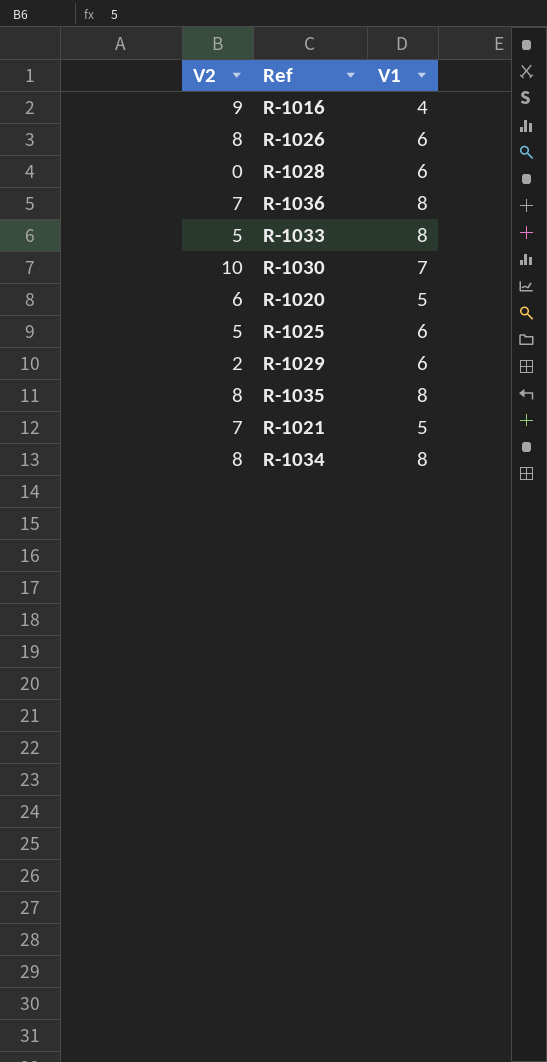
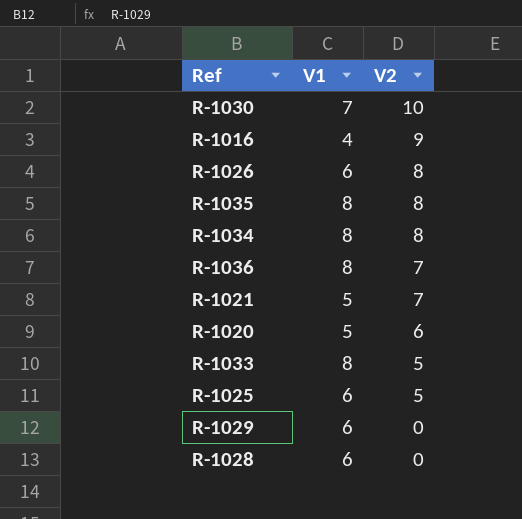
row order: none -> V2 descending
column V2 | position: 1 -> 3
R-1029 | V2: 2 -> 0

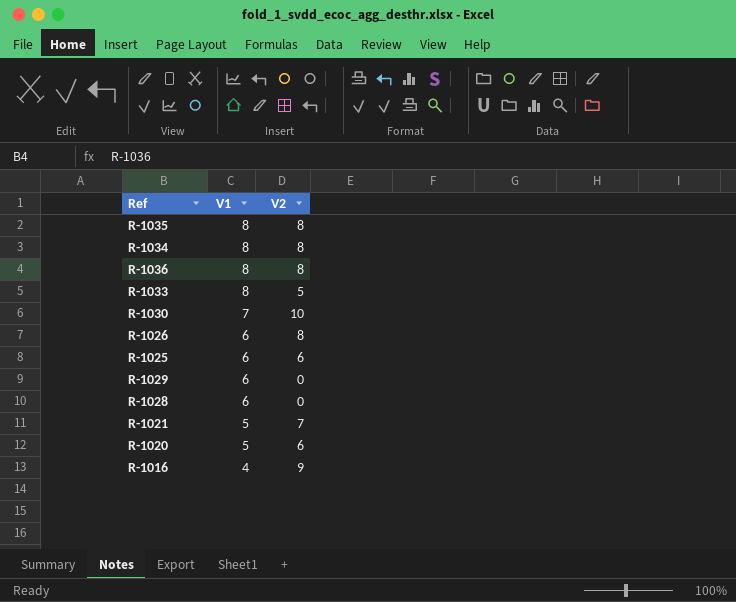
row order: V2 descending -> V1 descending
R-1036 | V2: 7 -> 8
R-1025 | V2: 5 -> 6

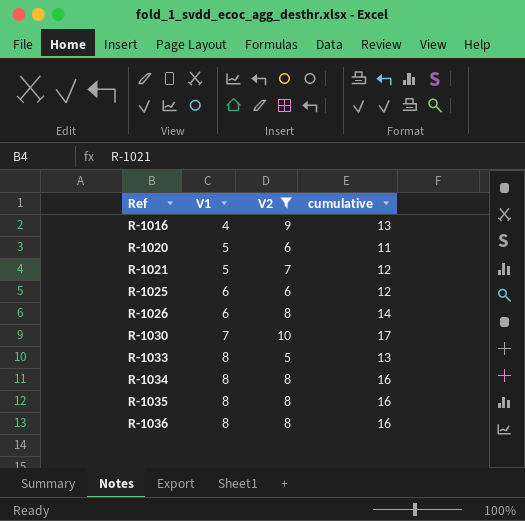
filter: none -> V2 != 0
row order: V1 descending -> Ref ascending
column cumulative | formula: none -> [V1] + [V2]

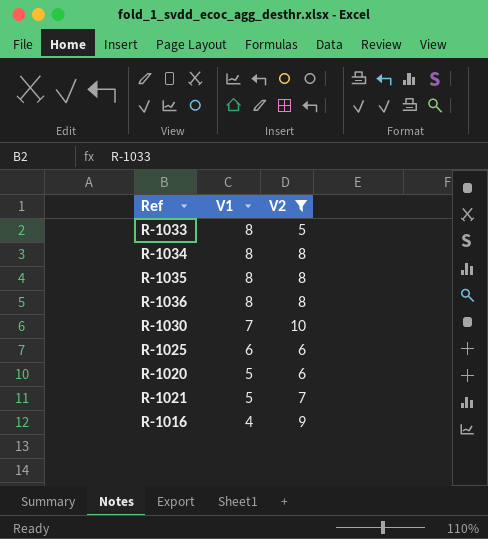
row order: Ref ascending -> V1 descending
column cumulative | formula: [V1] + [V2] -> none
row R-1026: 6 | 8 | 14 -> none

